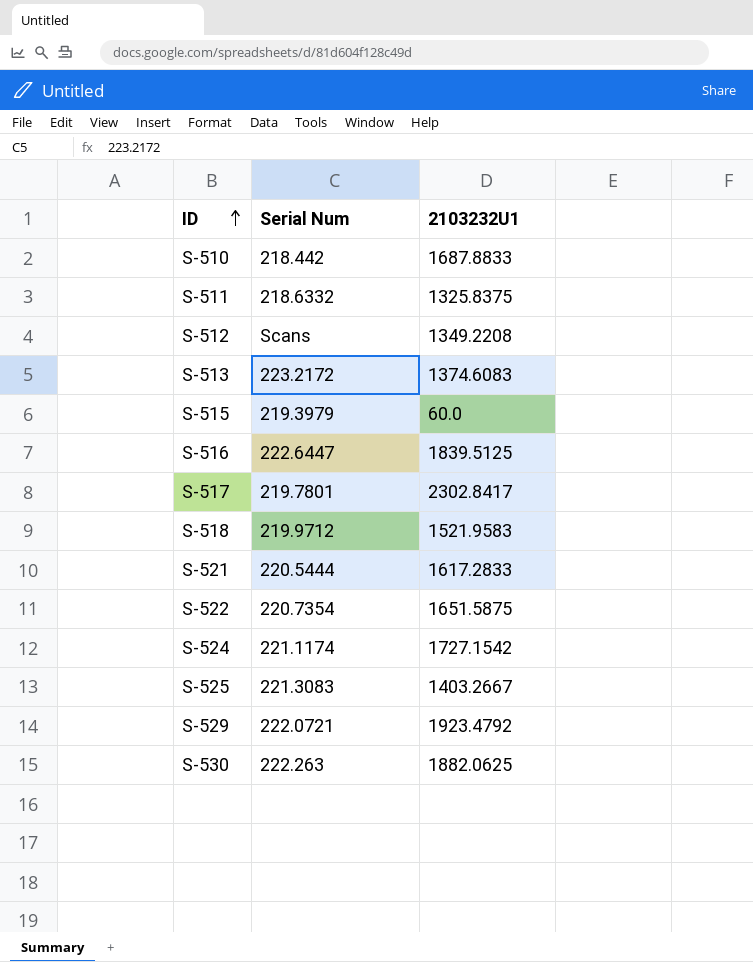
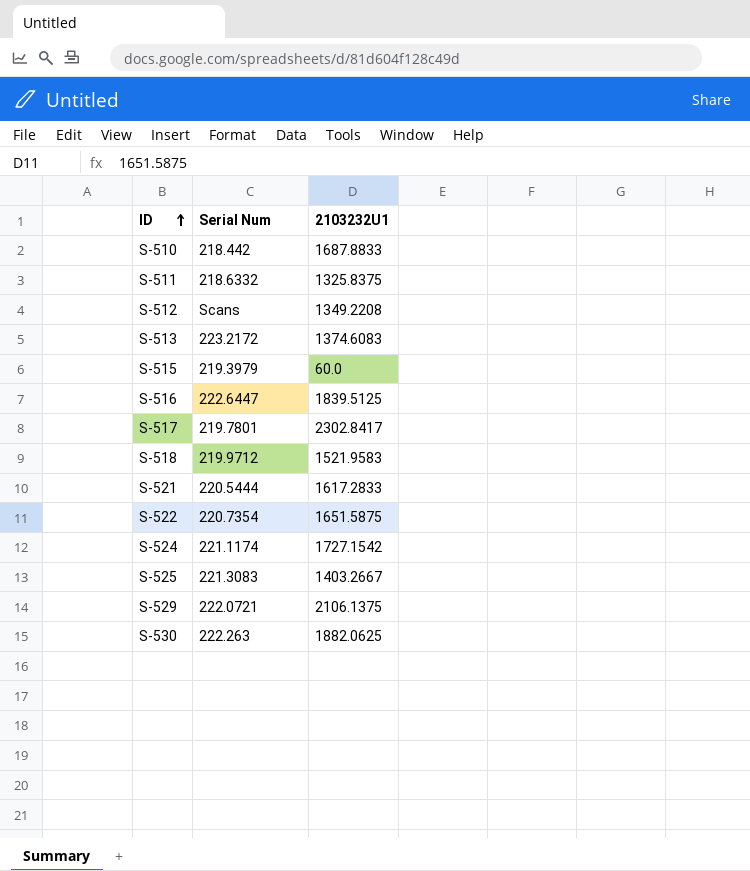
S-529 | 2103232U1: 1923.4792 -> 2106.1375

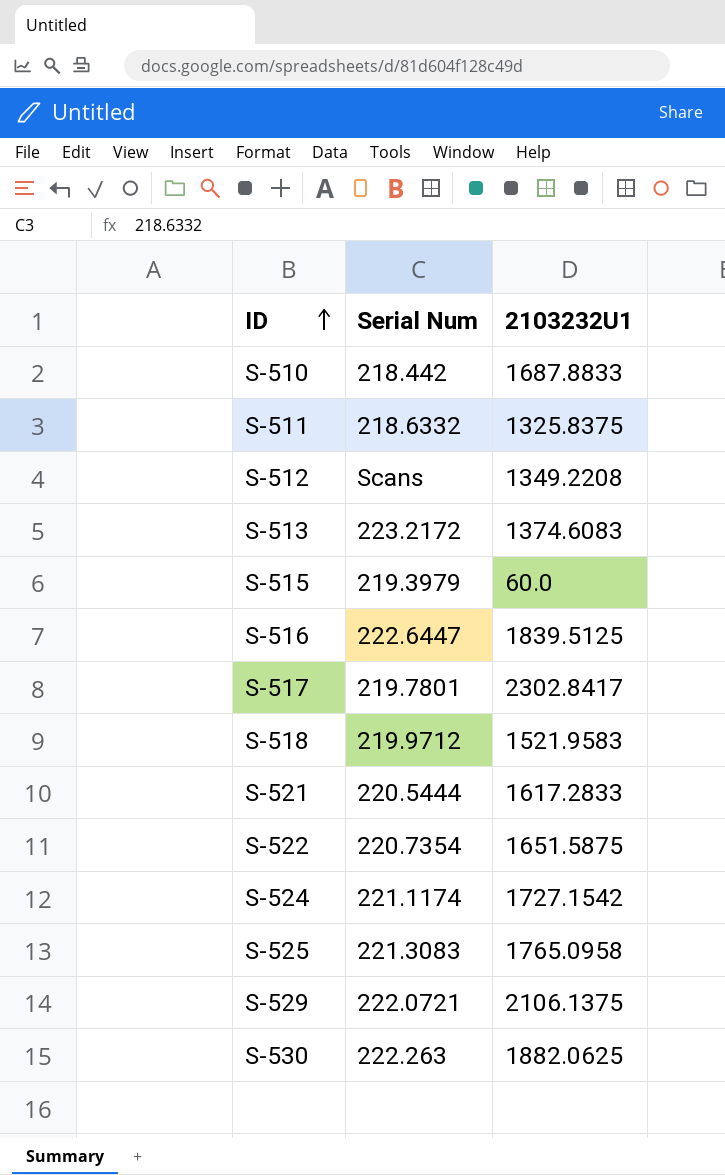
S-525 | 2103232U1: 1403.2667 -> 1765.0958

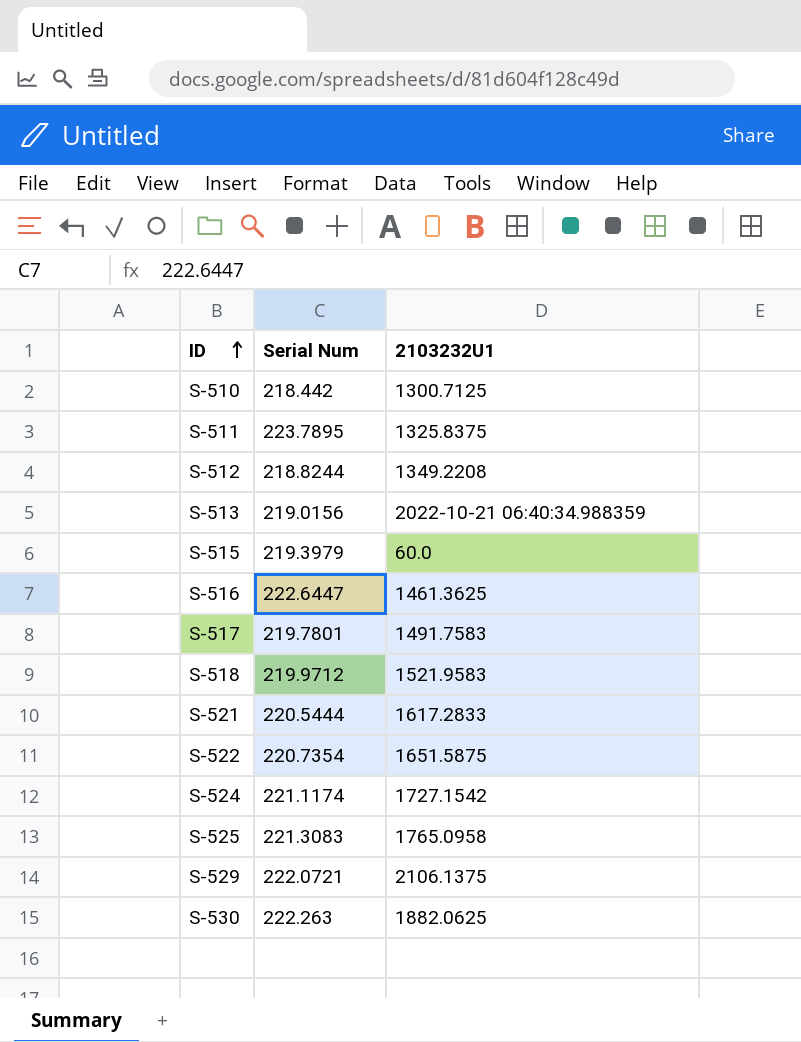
S-510 | 2103232U1: 1687.8833 -> 1300.7125
S-511 | Serial Num: 218.6332 -> 223.7895
S-512 | Serial Num: Scans -> 218.8244
S-513 | Serial Num: 223.2172 -> 219.0156
S-513 | 2103232U1: 1374.6083 -> 2022-10-21 06:40:34.988359
S-516 | 2103232U1: 1839.5125 -> 1461.3625
S-517 | 2103232U1: 2302.8417 -> 1491.7583

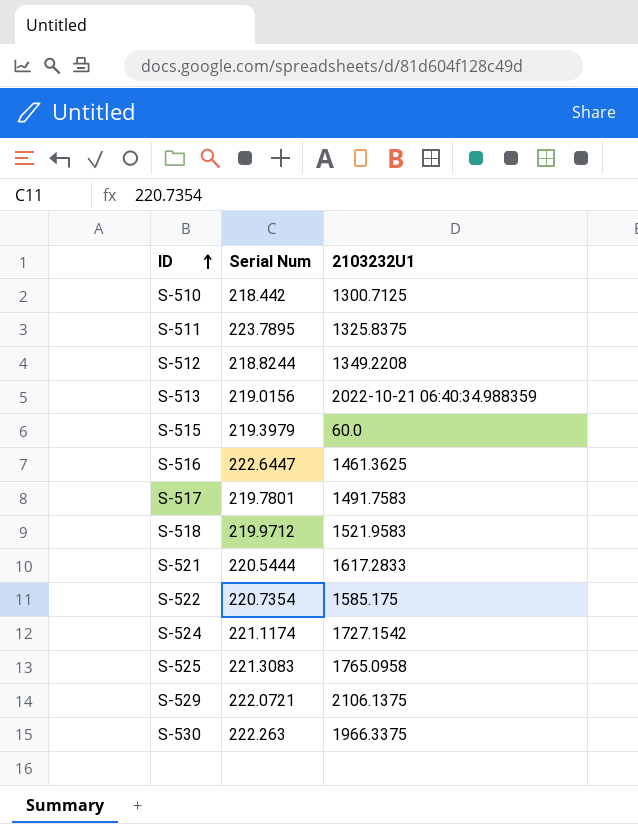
S-522 | 2103232U1: 1651.5875 -> 1585.175
S-530 | 2103232U1: 1882.0625 -> 1966.3375

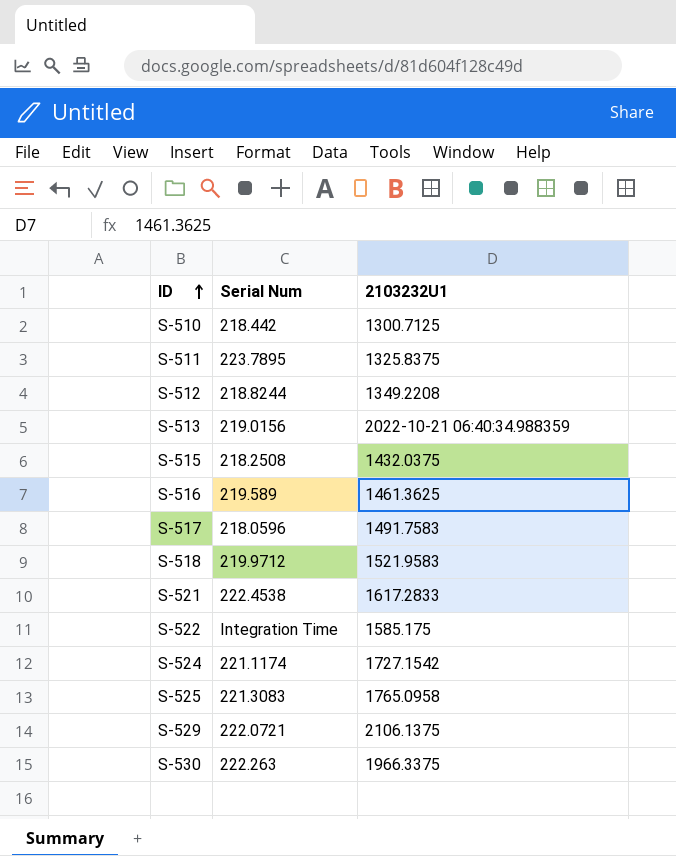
S-515 | Serial Num: 219.3979 -> 218.2508
S-515 | 2103232U1: 60.0 -> 1432.0375
S-516 | Serial Num: 222.6447 -> 219.589
S-517 | Serial Num: 219.7801 -> 218.0596
S-521 | Serial Num: 220.5444 -> 222.4538
S-522 | Serial Num: 220.7354 -> Integration Time

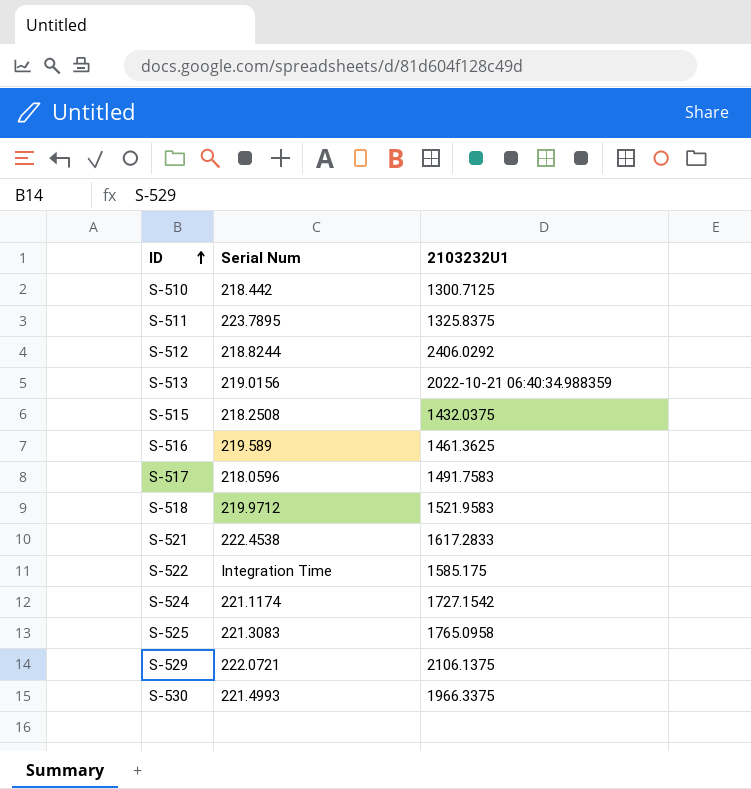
S-512 | 2103232U1: 1349.2208 -> 2406.0292
S-530 | Serial Num: 222.263 -> 221.4993

